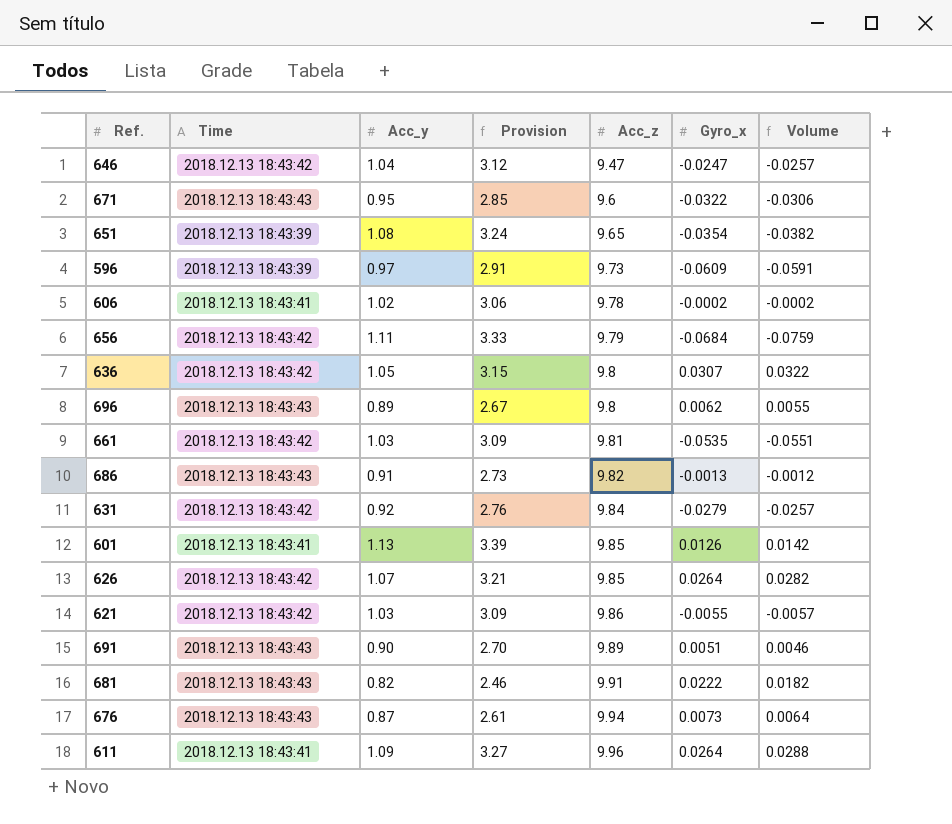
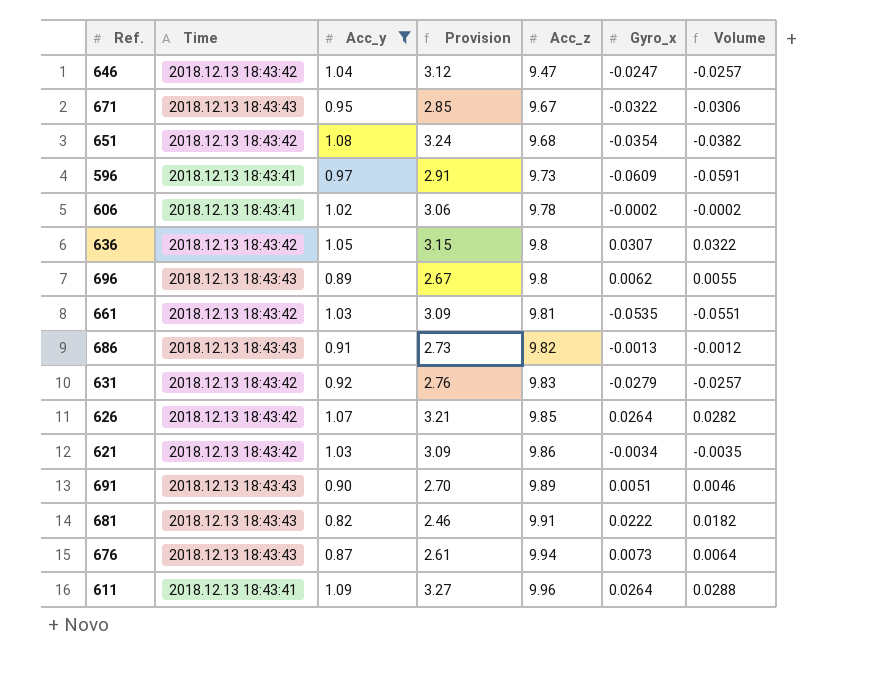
filter: none -> Acc_y <= 1.09
671 | Acc_z: 9.6 -> 9.67
651 | Time: 2018.12.13 18:43:39 -> 2018.12.13 18:43:42
651 | Acc_z: 9.65 -> 9.68
596 | Time: 2018.12.13 18:43:39 -> 2018.12.13 18:43:41
631 | Acc_z: 9.84 -> 9.83
621 | Gyro_x: -0.0055 -> -0.0034
621 | Volume: -0.0057 -> -0.0035

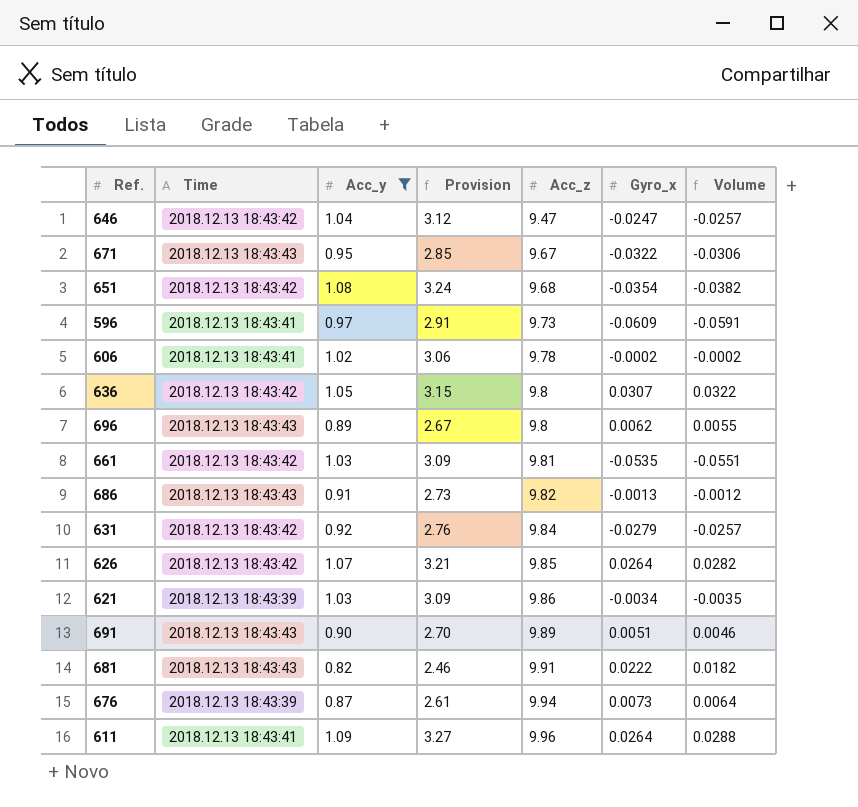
631 | Acc_z: 9.83 -> 9.84
621 | Time: 2018.12.13 18:43:42 -> 2018.12.13 18:43:39
676 | Time: 2018.12.13 18:43:43 -> 2018.12.13 18:43:39

